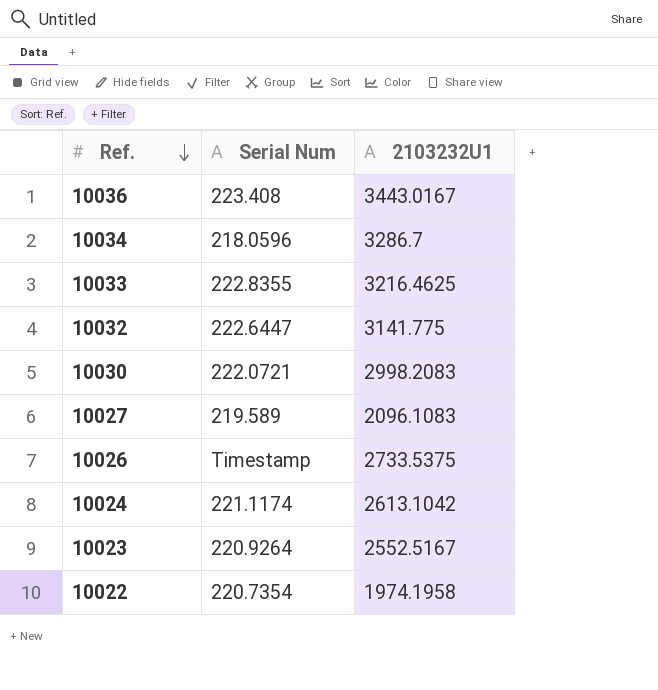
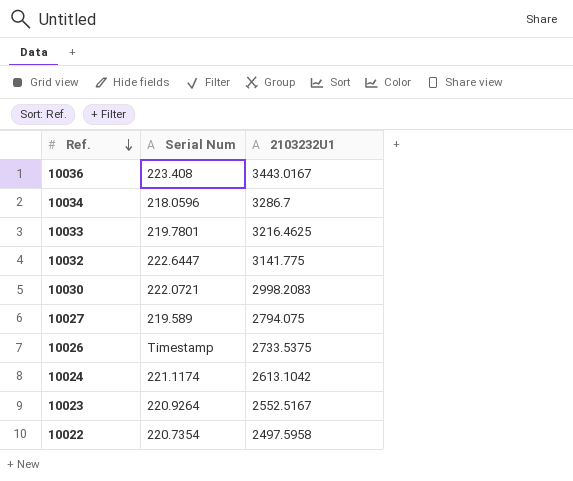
10033 | Serial Num: 222.8355 -> 219.7801
10027 | 2103232U1: 2096.1083 -> 2794.075
10022 | 2103232U1: 1974.1958 -> 2497.5958

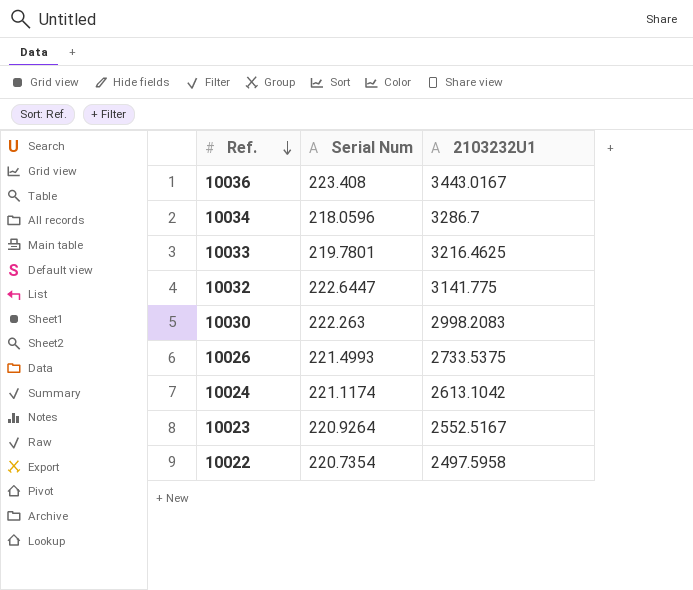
row 10027: 219.589 | 2794.075 -> none
10030 | Serial Num: 222.0721 -> 222.263
10026 | Serial Num: Timestamp -> 221.4993

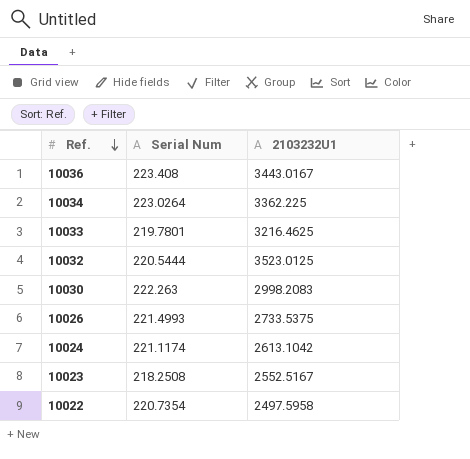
10034 | Serial Num: 218.0596 -> 223.0264
10034 | 2103232U1: 3286.7 -> 3362.225
10032 | Serial Num: 222.6447 -> 220.5444
10032 | 2103232U1: 3141.775 -> 3523.0125
10023 | Serial Num: 220.9264 -> 218.2508

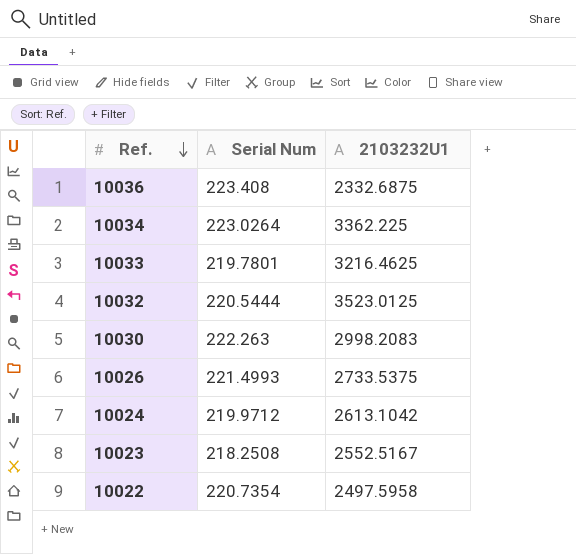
10036 | 2103232U1: 3443.0167 -> 2332.6875
10024 | Serial Num: 221.1174 -> 219.9712

